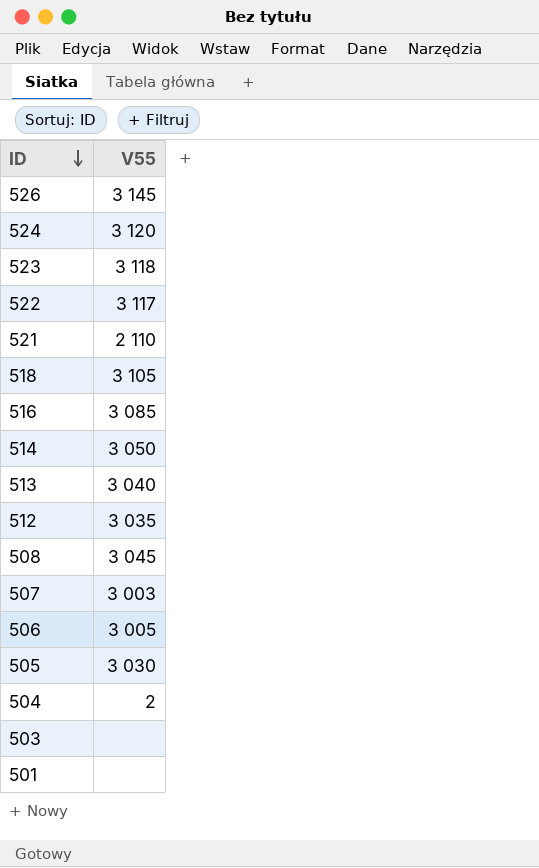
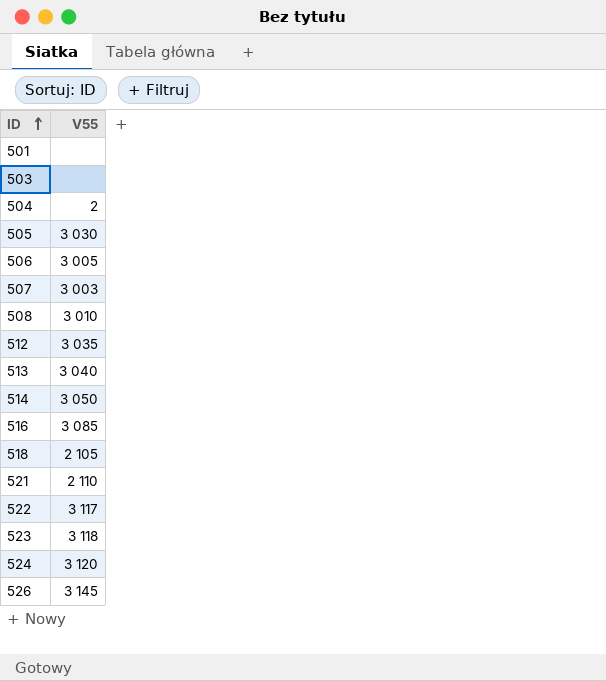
row order: ID descending -> ID ascending
508 | V55: 3 045 -> 3 010
518 | V55: 3 105 -> 2 105

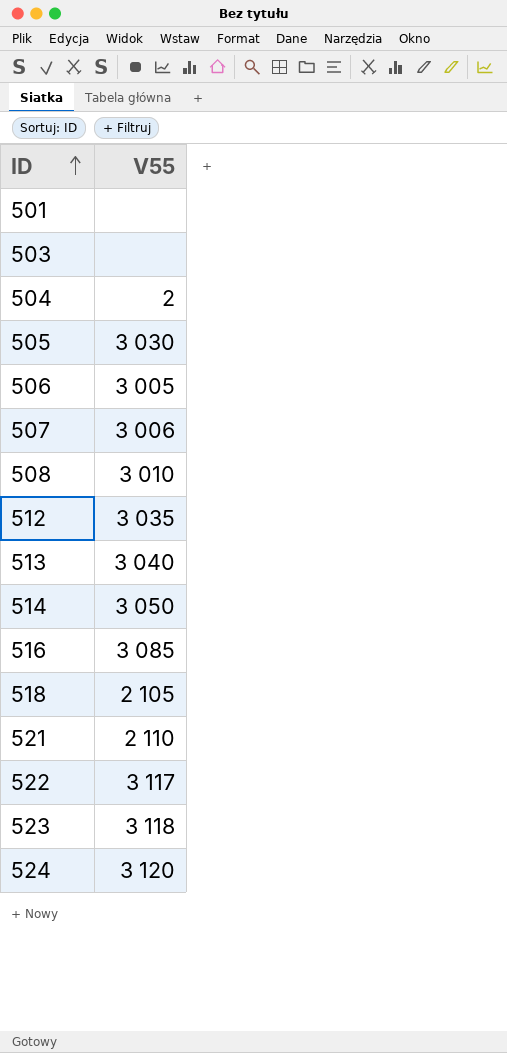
row 526: 3 145 -> none
507 | V55: 3 003 -> 3 006

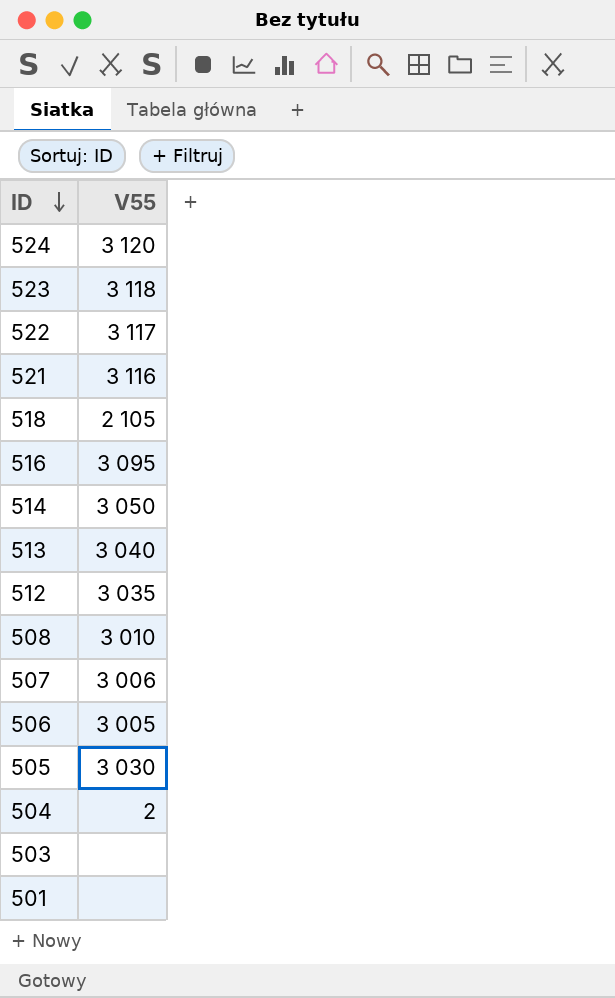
row order: ID ascending -> ID descending
521 | V55: 2 110 -> 3 116
516 | V55: 3 085 -> 3 095

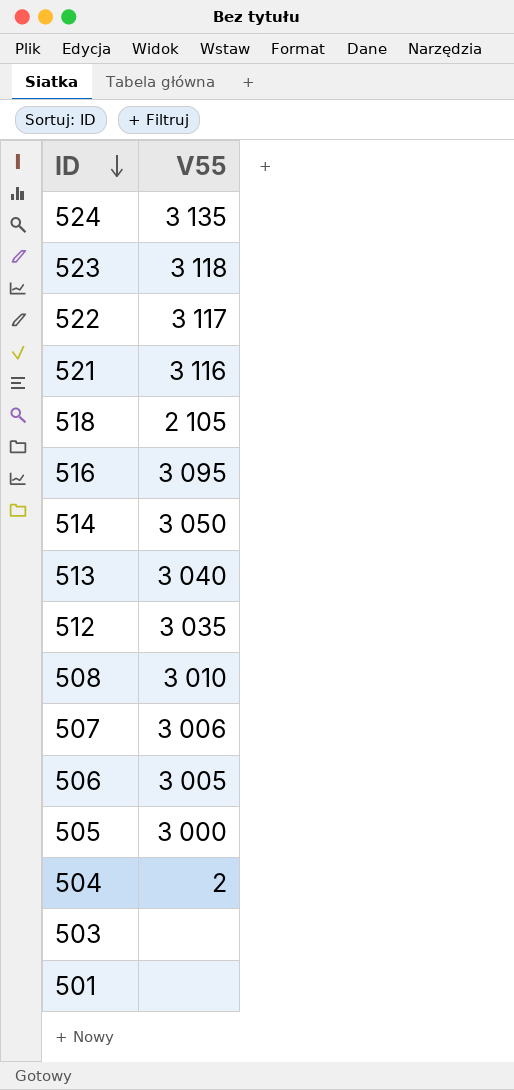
524 | V55: 3 120 -> 3 135
505 | V55: 3 030 -> 3 000

